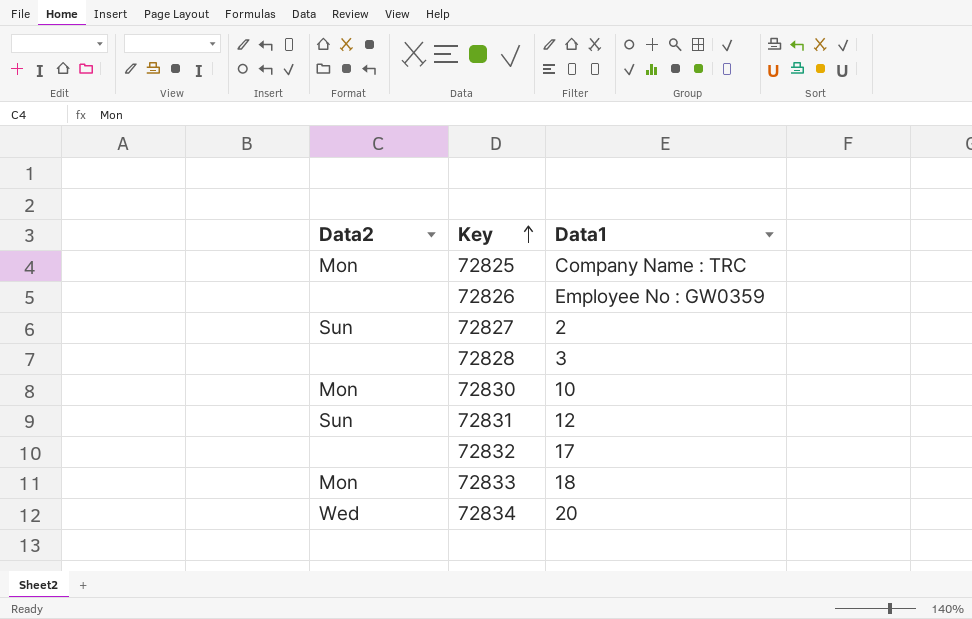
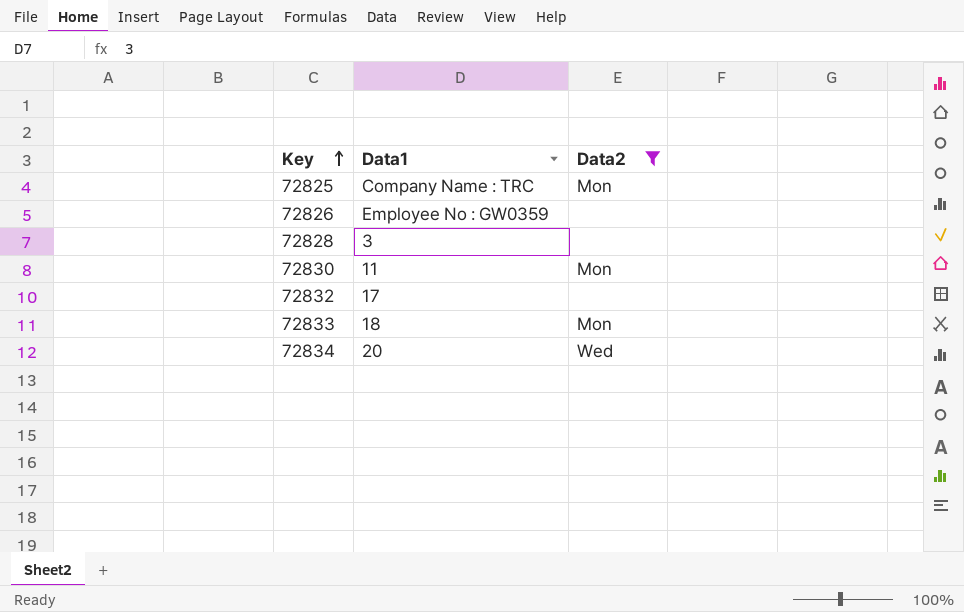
filter: none -> Data2 != Sun
column Data2 | position: 1 -> 3
72830 | Data1: 10 -> 11

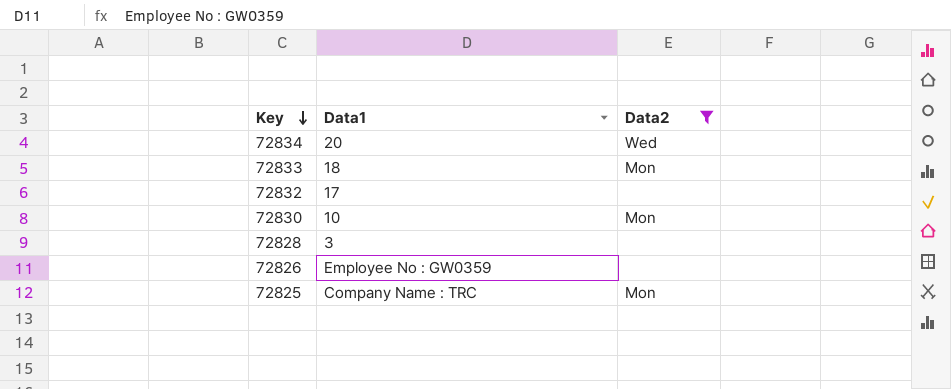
row order: Key ascending -> Key descending
72830 | Data1: 11 -> 10

